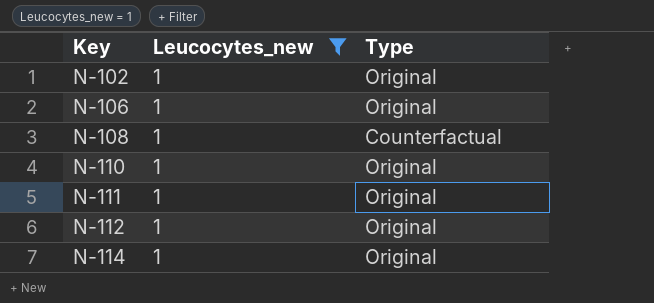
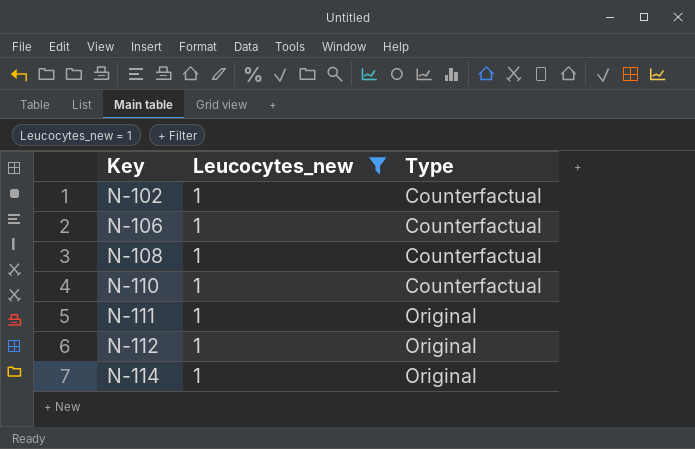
N-102 | Type: Original -> Counterfactual
N-106 | Type: Original -> Counterfactual
N-110 | Type: Original -> Counterfactual

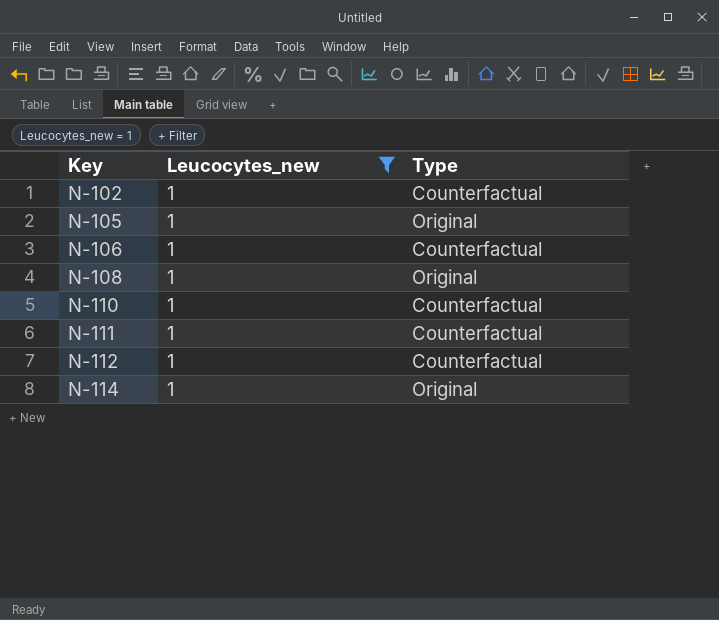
row N-105: none -> 1 | Original
N-108 | Type: Counterfactual -> Original
N-111 | Type: Original -> Counterfactual
N-112 | Type: Original -> Counterfactual

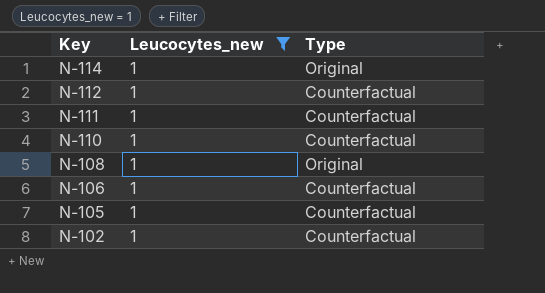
row order: Key ascending -> Key descending
N-105 | Type: Original -> Counterfactual

